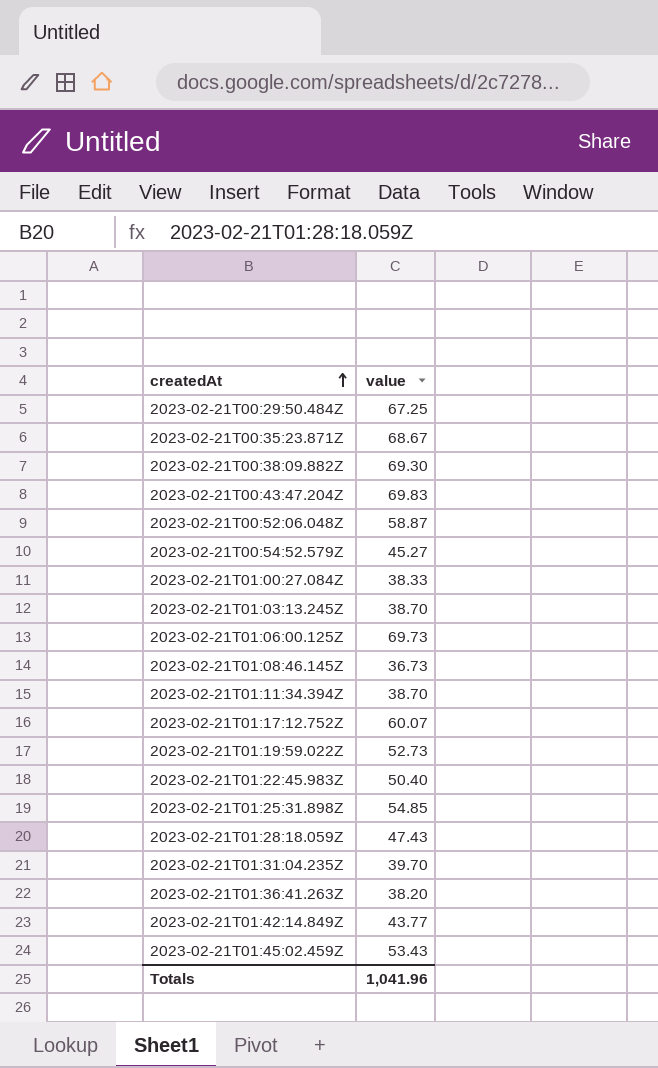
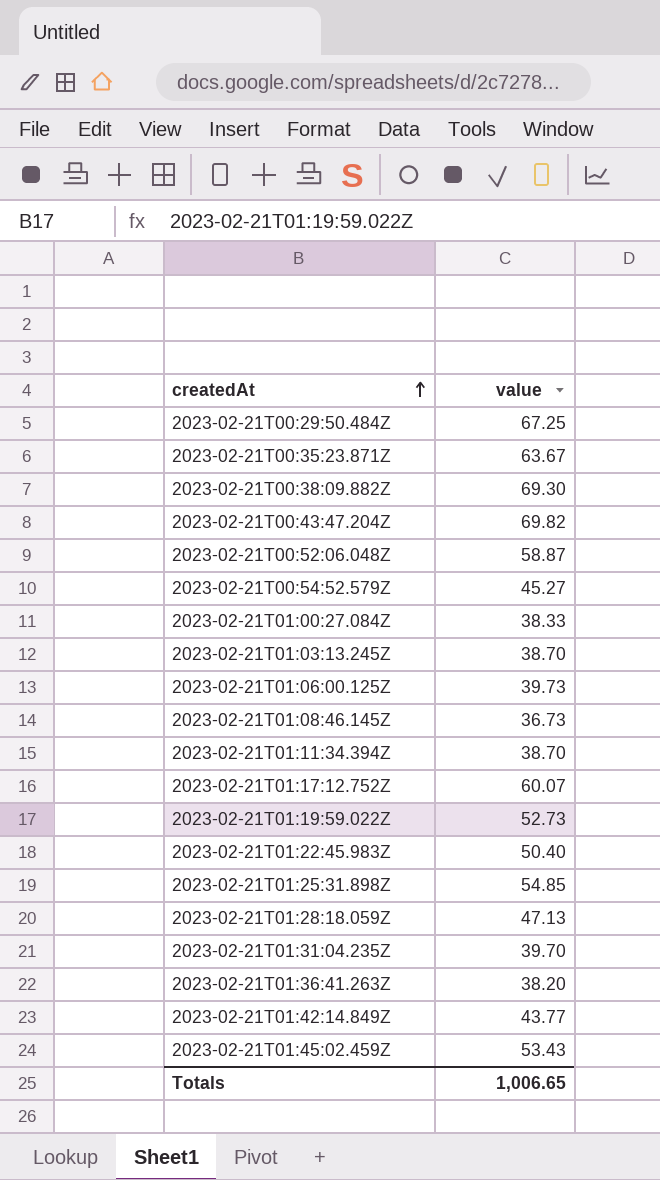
2023-02-21T00:35:23.871Z | value: 68.67 -> 63.67
2023-02-21T00:43:47.204Z | value: 69.83 -> 69.82
2023-02-21T01:06:00.125Z | value: 69.73 -> 39.73
2023-02-21T01:28:18.059Z | value: 47.43 -> 47.13
Totals | value: 1,041.96 -> 1,006.65

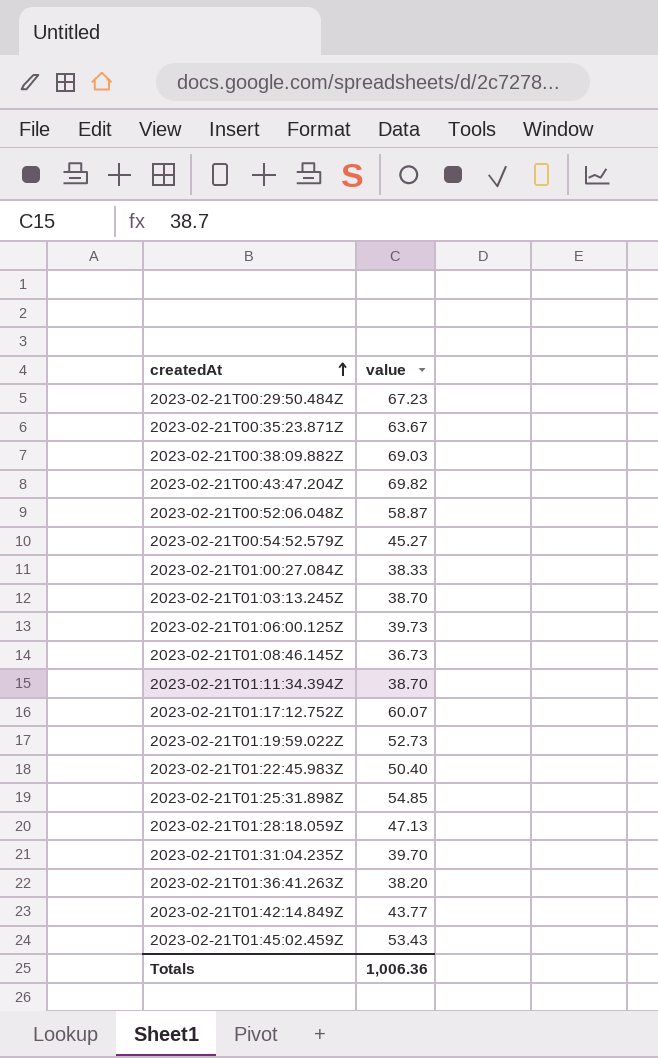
2023-02-21T00:29:50.484Z | value: 67.25 -> 67.23
2023-02-21T00:38:09.882Z | value: 69.30 -> 69.03
Totals | value: 1,006.65 -> 1,006.36

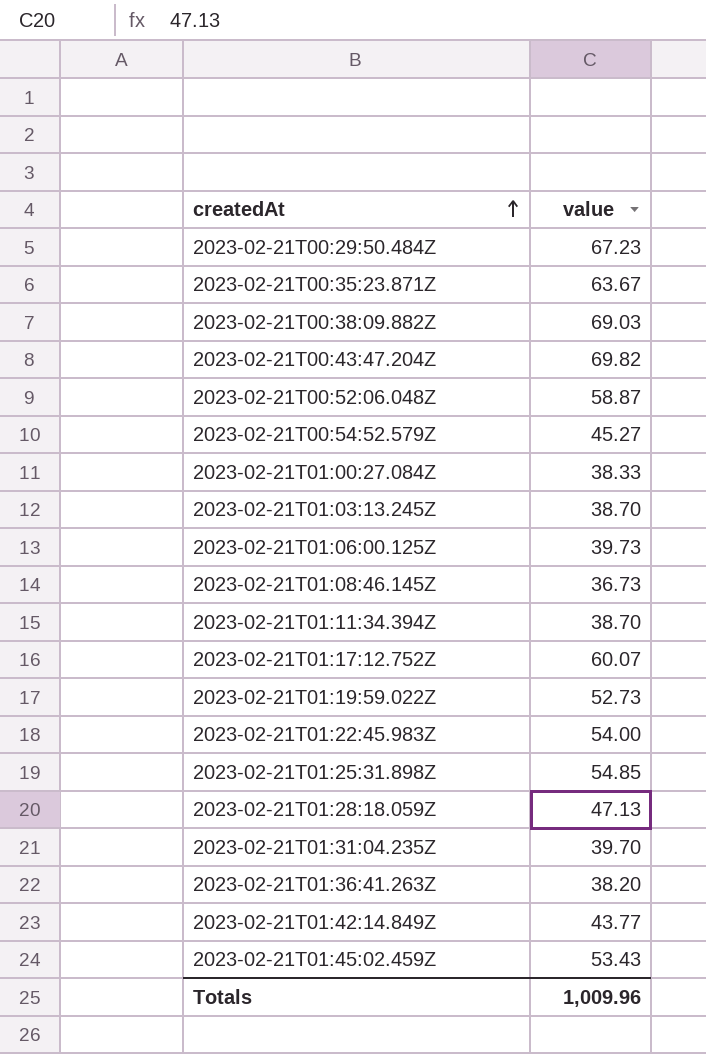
2023-02-21T01:22:45.983Z | value: 50.40 -> 54.00
Totals | value: 1,006.36 -> 1,009.96

